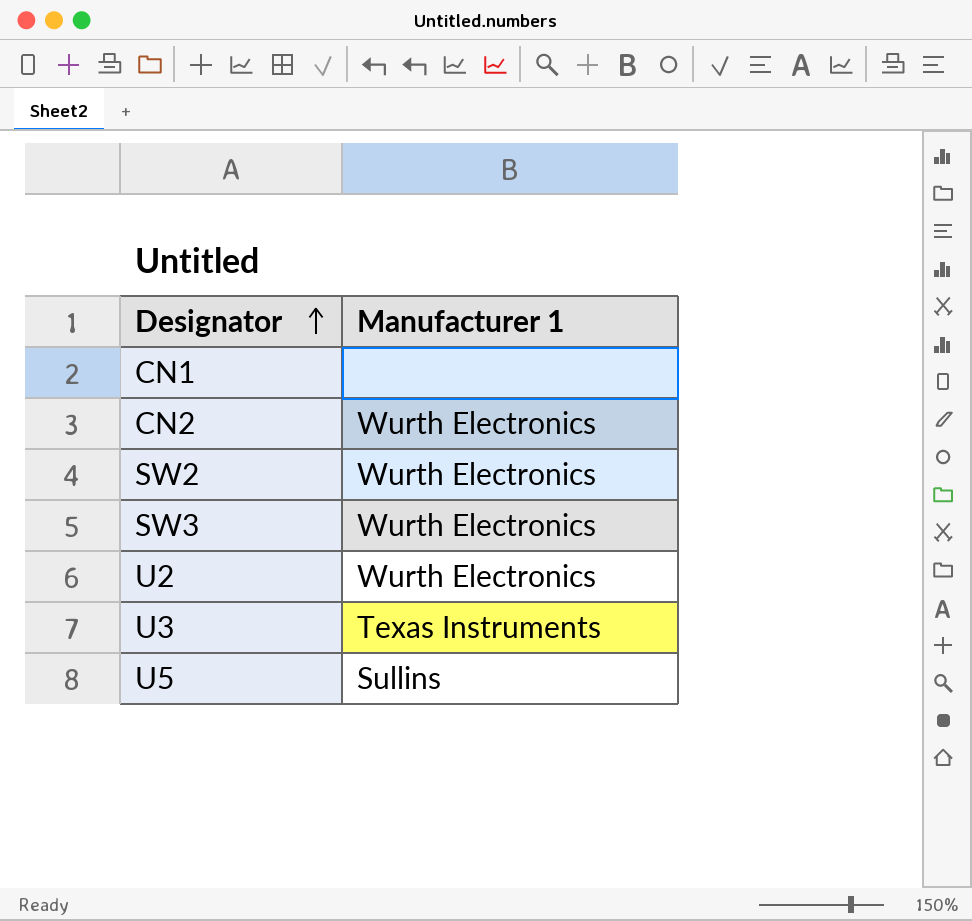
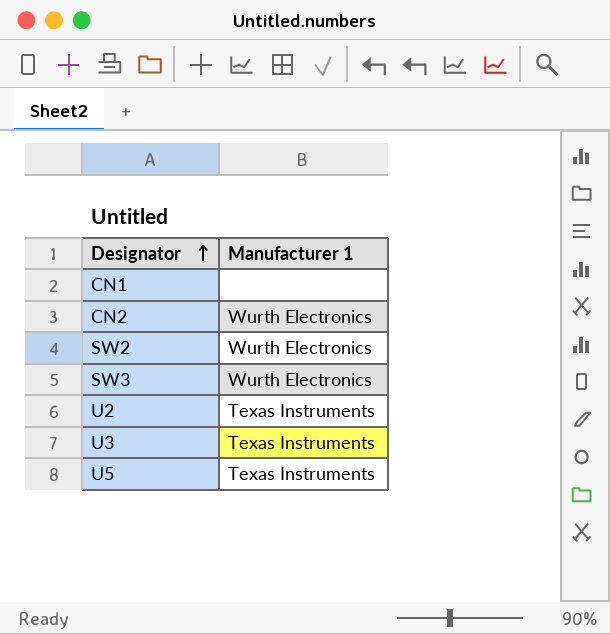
U2 | Manufacturer 1: Wurth Electronics -> Texas Instruments
U5 | Manufacturer 1: Sullins -> Texas Instruments

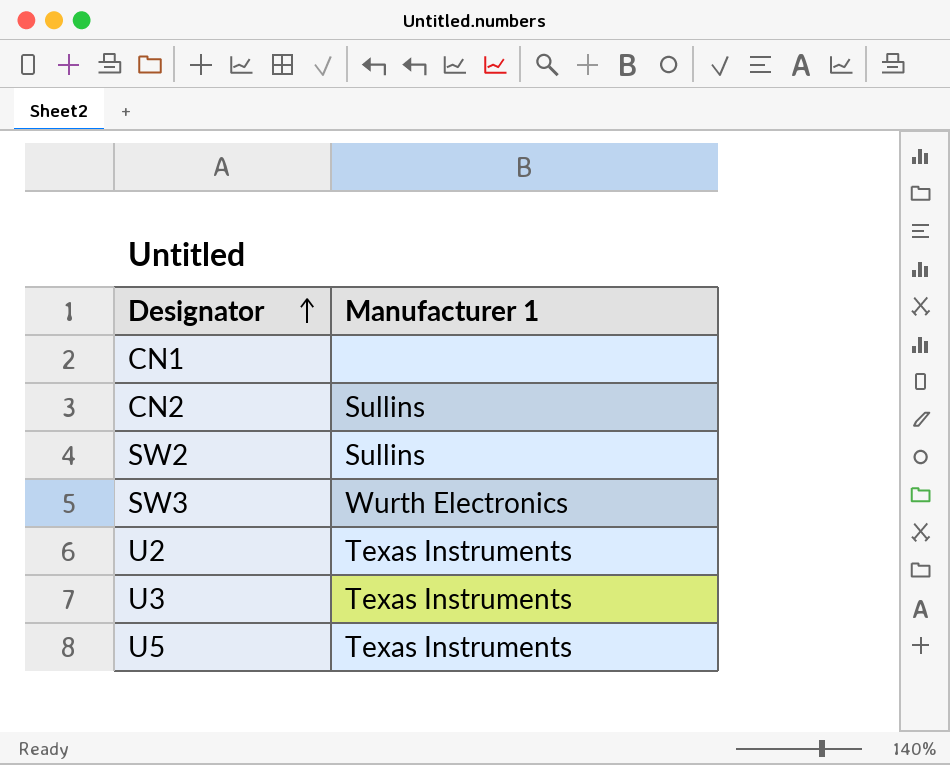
CN2 | Manufacturer 1: Wurth Electronics -> Sullins
SW2 | Manufacturer 1: Wurth Electronics -> Sullins

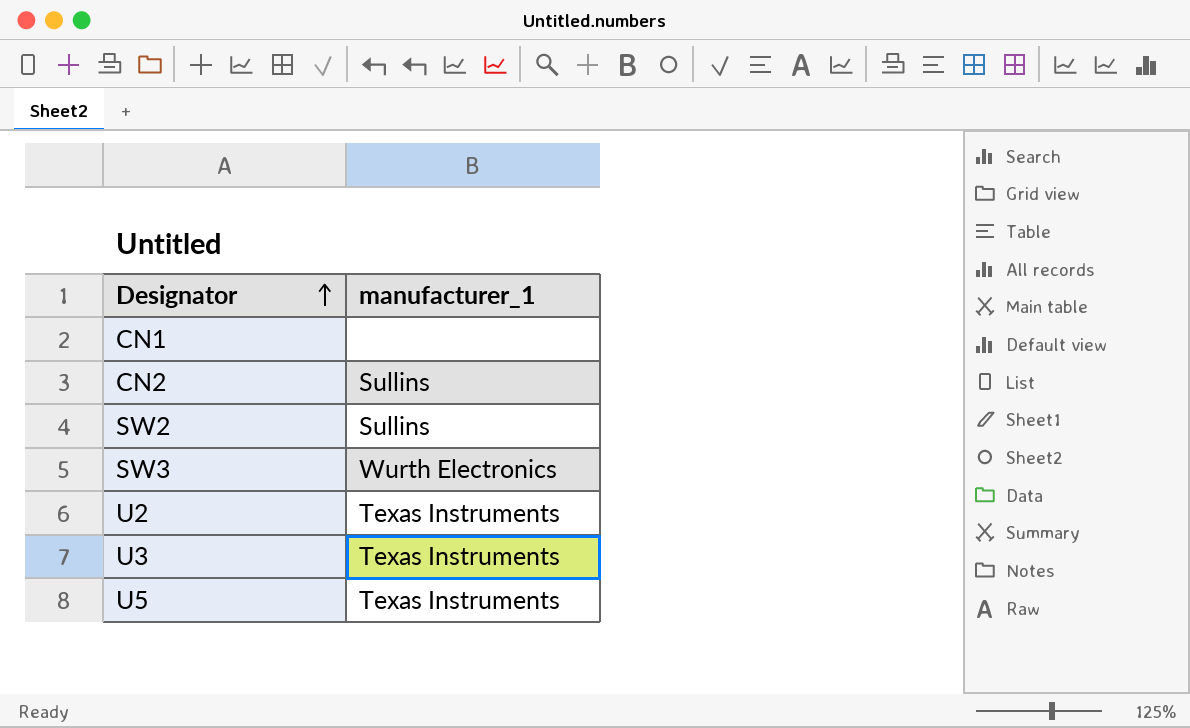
column name: Manufacturer 1 -> manufacturer_1

